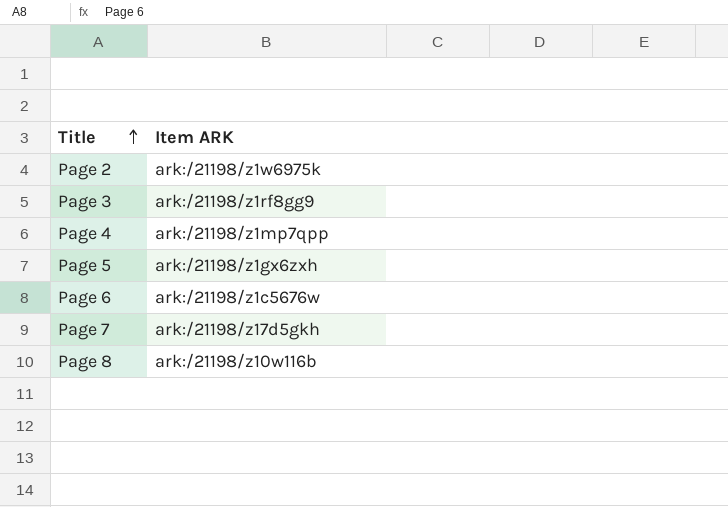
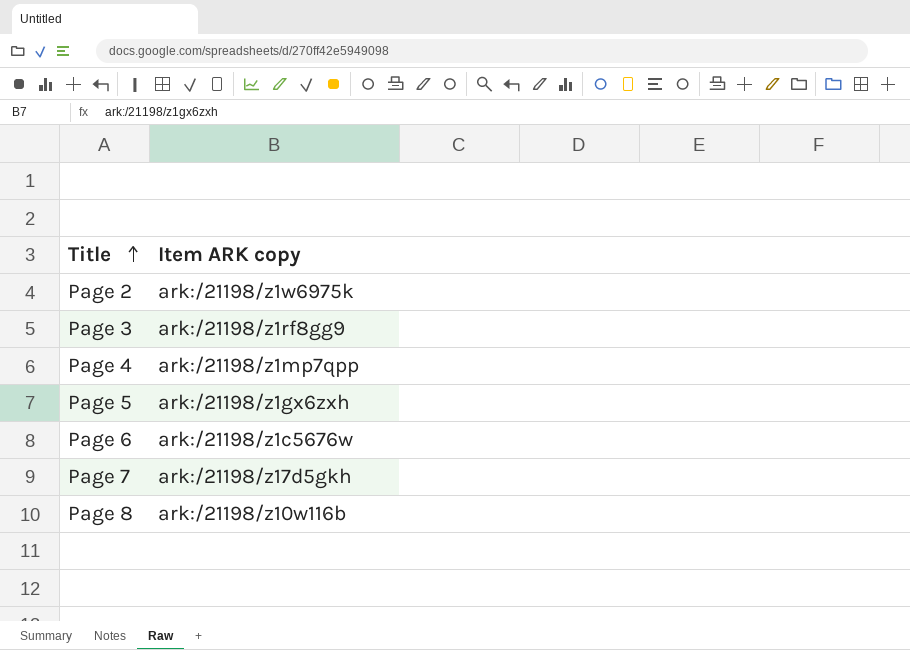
column name: Item ARK -> Item ARK copy

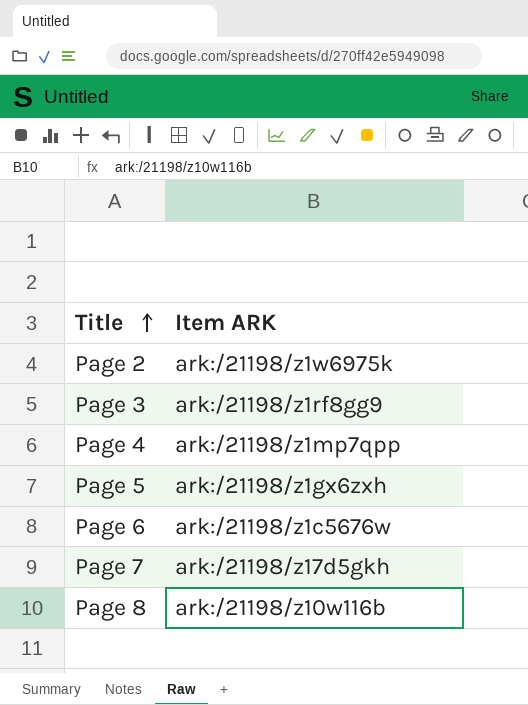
column name: Item ARK copy -> Item ARK

